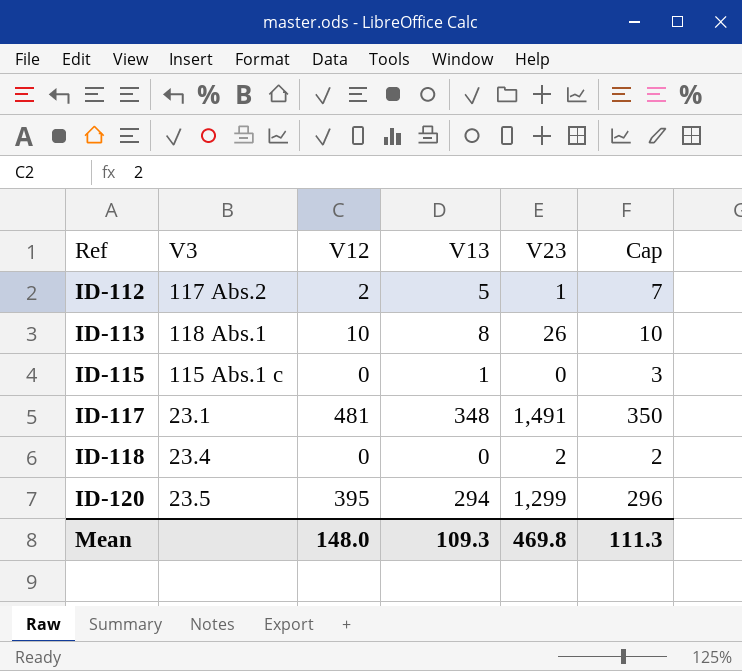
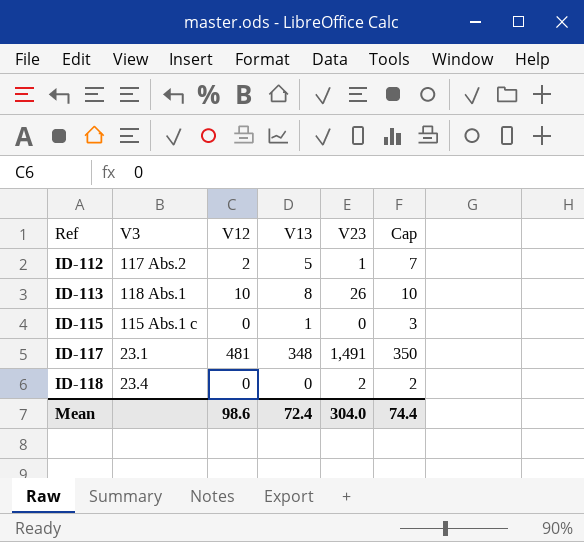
row ID-120: 23.5 | 395 | 294 | 1,299 | 296 -> none
Mean | V12: 148.0 -> 98.6
Mean | V13: 109.3 -> 72.4
Mean | V23: 469.8 -> 304.0
Mean | Cap: 111.3 -> 74.4

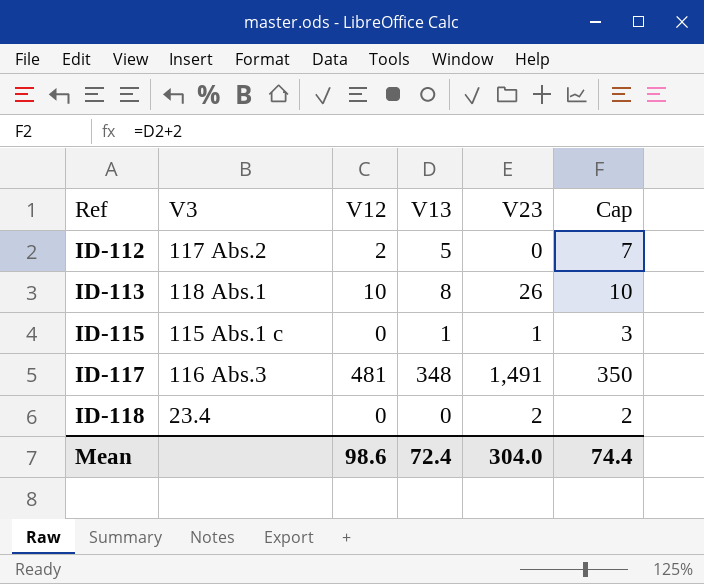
ID-112 | V23: 1 -> 0
ID-115 | V23: 0 -> 1
ID-117 | V3: 23.1 -> 116 Abs.3

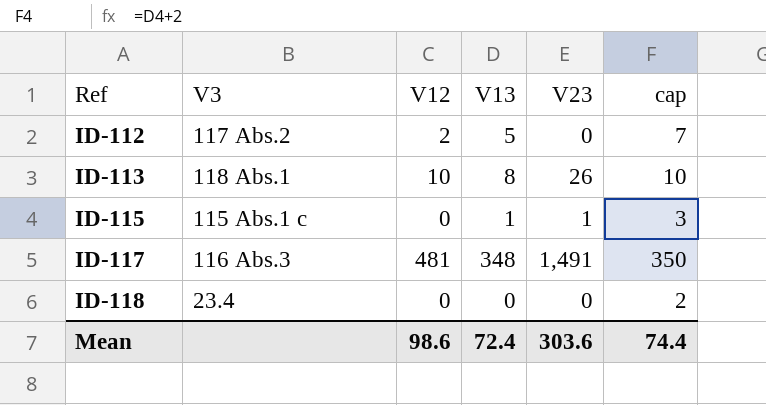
column name: Cap -> cap
ID-118 | V23: 2 -> 0
Mean | V23: 304.0 -> 303.6

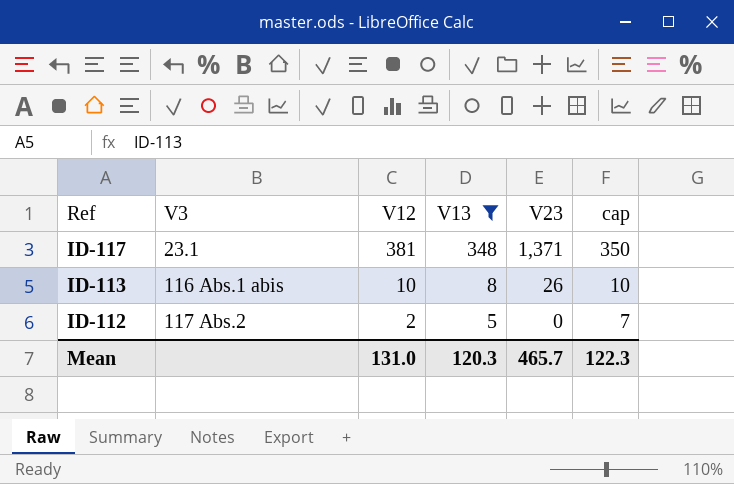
filter: none -> V13 >= 5
row order: Ref ascending -> Ref descending
ID-117 | V3: 116 Abs.3 -> 23.1
ID-117 | V12: 481 -> 381
ID-117 | V23: 1,491 -> 1,371
ID-113 | V3: 118 Abs.1 -> 116 Abs.1 abis
Mean | V12: 98.6 -> 131.0
Mean | V13: 72.4 -> 120.3
Mean | V23: 303.6 -> 465.7
Mean | cap: 74.4 -> 122.3

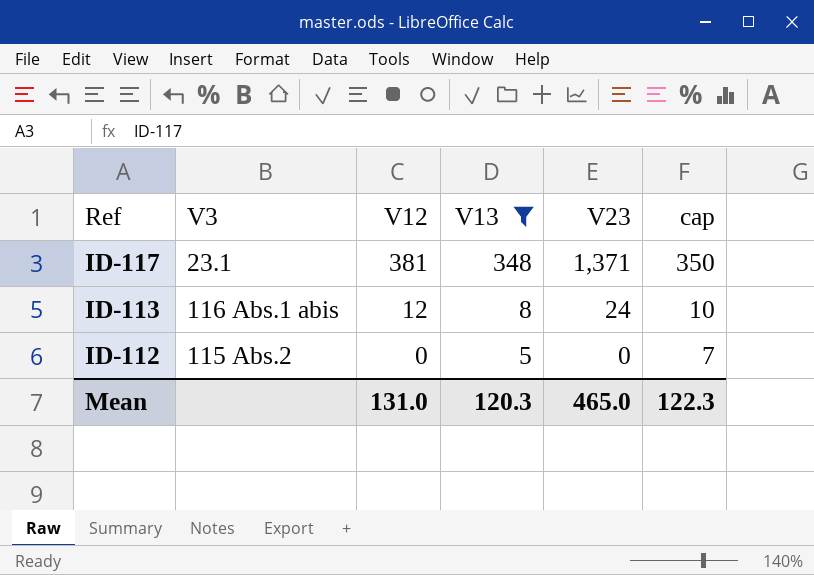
ID-113 | V12: 10 -> 12
ID-113 | V23: 26 -> 24
ID-112 | V3: 117 Abs.2 -> 115 Abs.2
ID-112 | V12: 2 -> 0
Mean | V23: 465.7 -> 465.0

